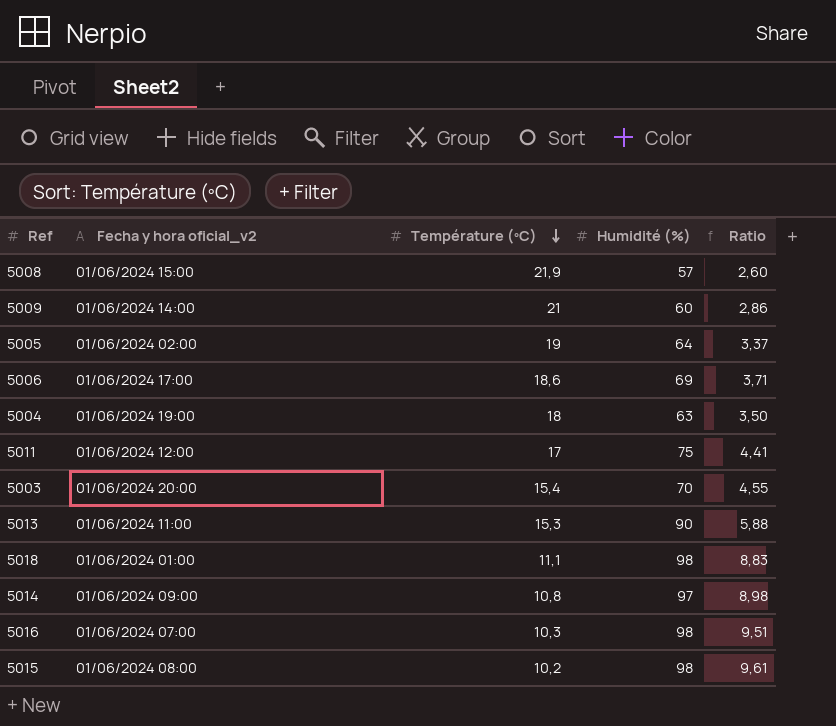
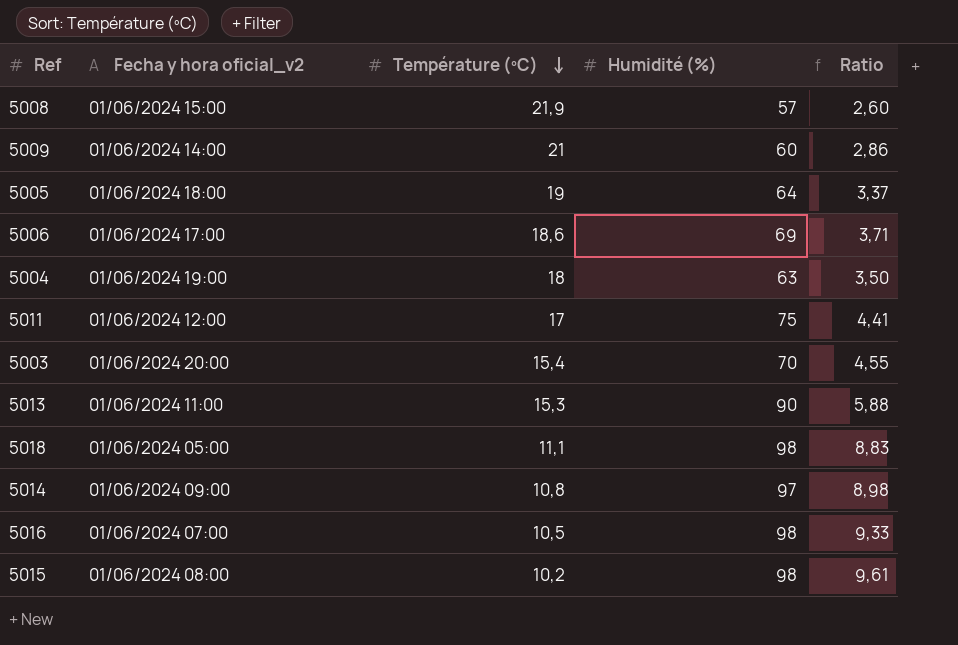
5005 | Fecha y hora oficial_v2: 01/06/2024 02:00 -> 01/06/2024 18:00
5018 | Fecha y hora oficial_v2: 01/06/2024 01:00 -> 01/06/2024 05:00
5016 | Température (ºC): 10,3 -> 10,5
5016 | Ratio: 9,51 -> 9,33

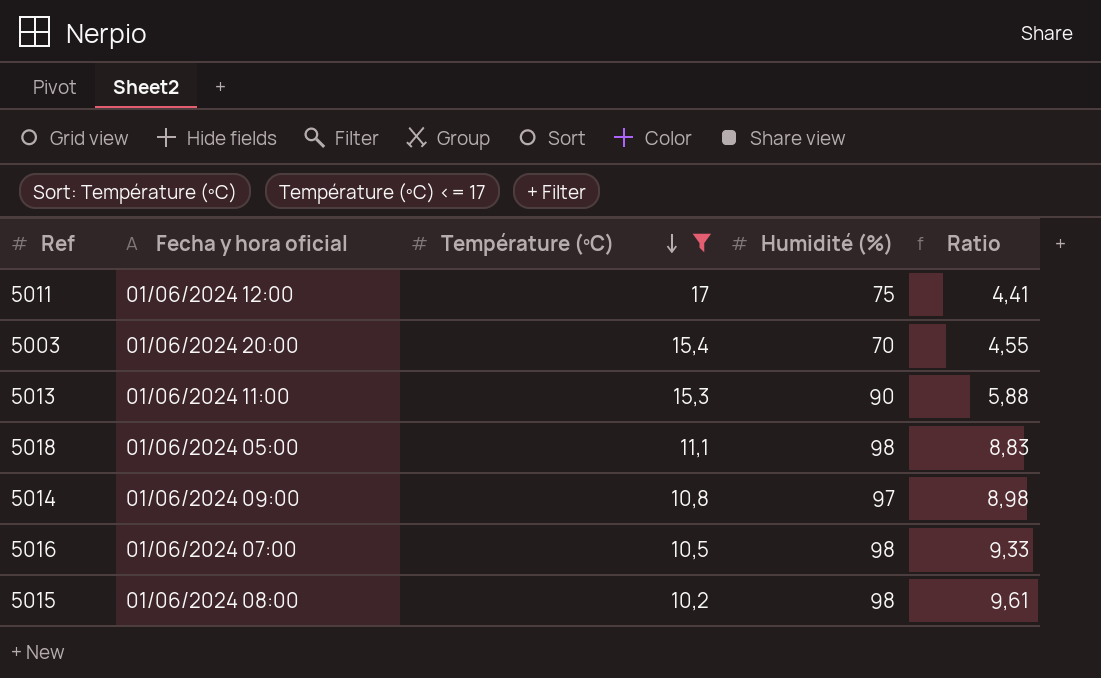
filter: none -> Température (ºC) <= 17
column name: Fecha y hora oficial_v2 -> Fecha y hora oficial

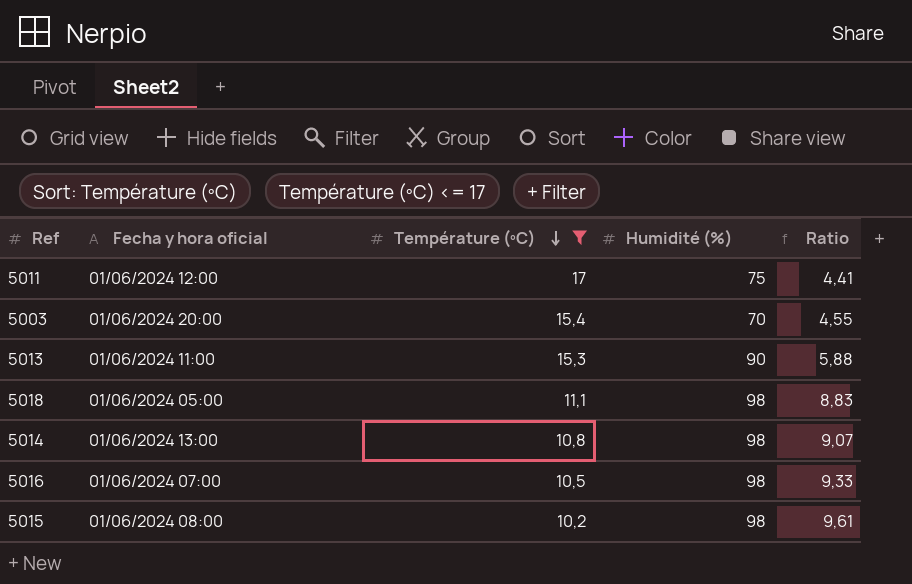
5014 | Fecha y hora oficial: 01/06/2024 09:00 -> 01/06/2024 13:00
5014 | Humidité (%): 97 -> 98
5014 | Ratio: 8,98 -> 9,07

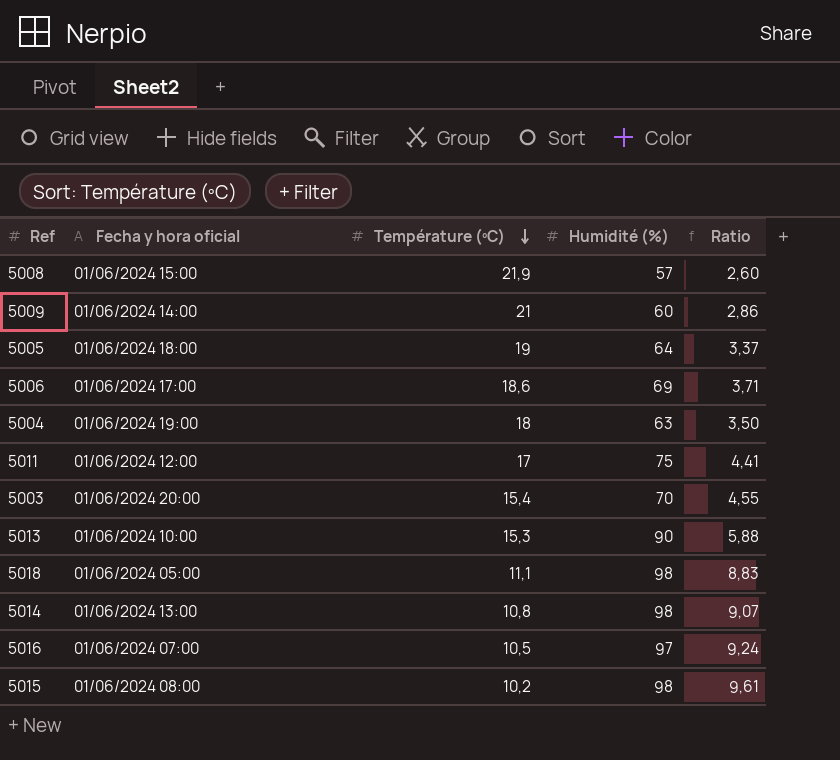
filter: Température (ºC) <= 17 -> none
5013 | Fecha y hora oficial: 01/06/2024 11:00 -> 01/06/2024 10:00
5016 | Humidité (%): 98 -> 97
5016 | Ratio: 9,33 -> 9,24

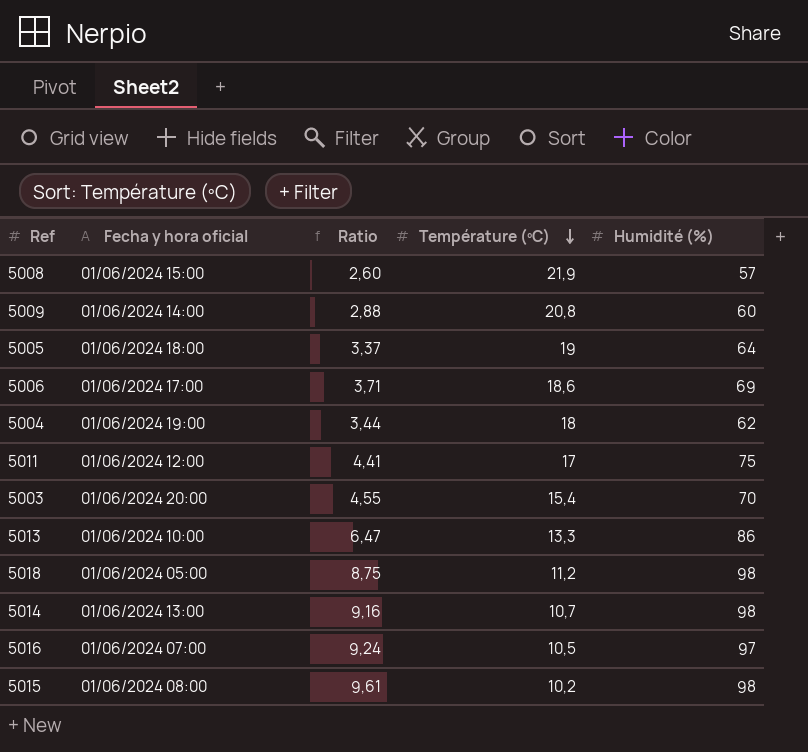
column Ratio | position: 5 -> 3
5009 | Ratio: 2,86 -> 2,88
5009 | Température (ºC): 21 -> 20,8
5004 | Ratio: 3,50 -> 3,44
5004 | Humidité (%): 63 -> 62
5013 | Ratio: 5,88 -> 6,47
5013 | Température (ºC): 15,3 -> 13,3
5013 | Humidité (%): 90 -> 86
5018 | Ratio: 8,83 -> 8,75
5018 | Température (ºC): 11,1 -> 11,2
5014 | Ratio: 9,07 -> 9,16
5014 | Température (ºC): 10,8 -> 10,7

